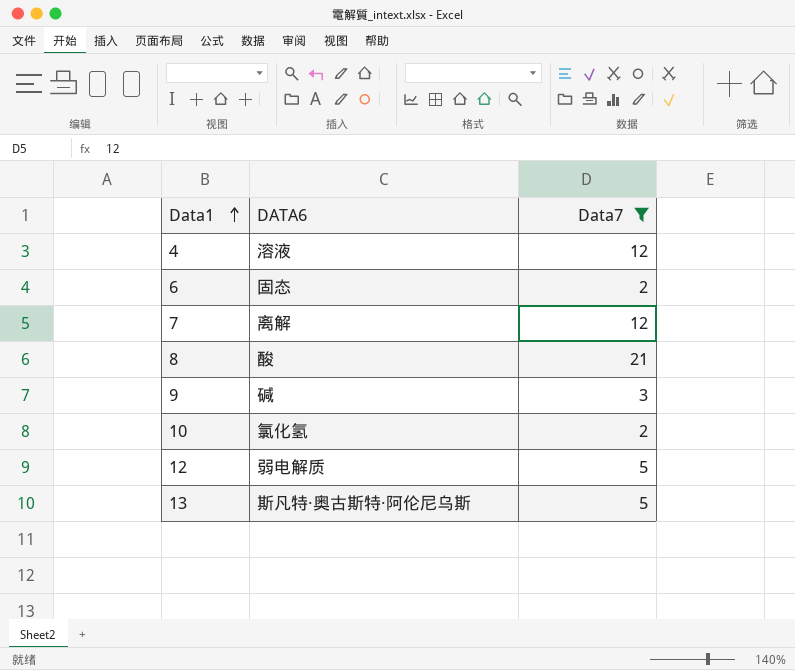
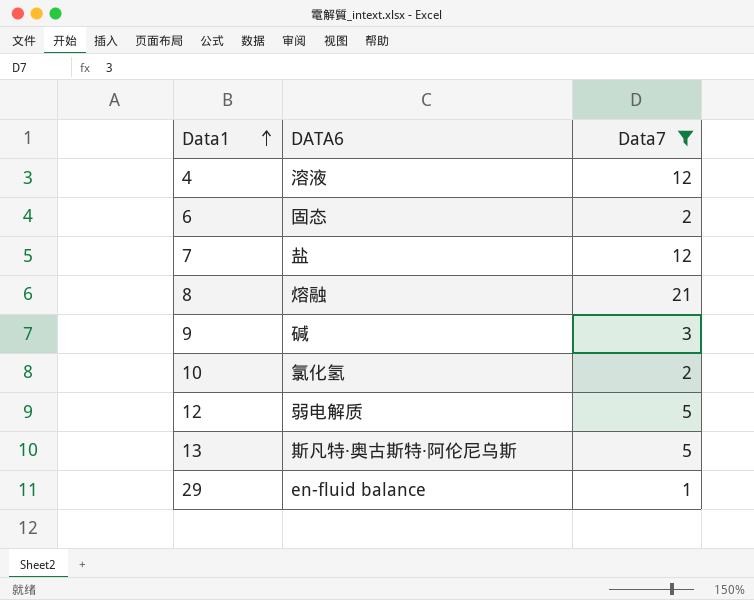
7 | DATA6: 离解 -> 盐
8 | DATA6: 酸 -> 熔融
row 29: none -> en-fluid balance | 1

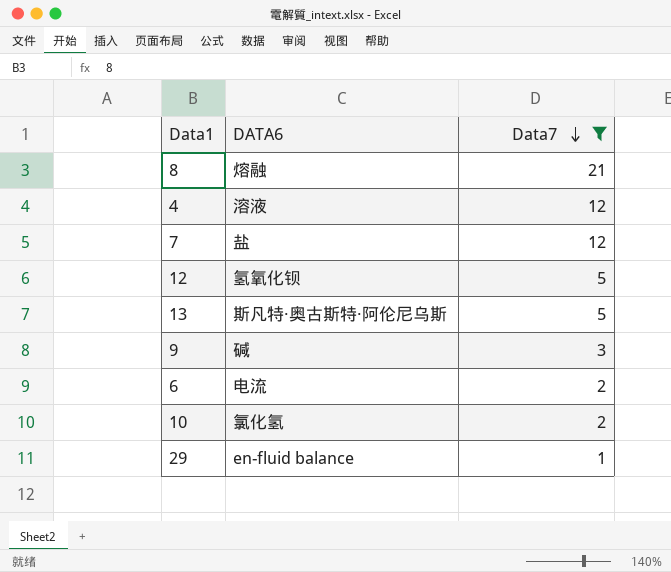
row order: Data1 ascending -> Data7 descending
12 | DATA6: 弱电解质 -> 氢氧化钡
6 | DATA6: 固态 -> 电流

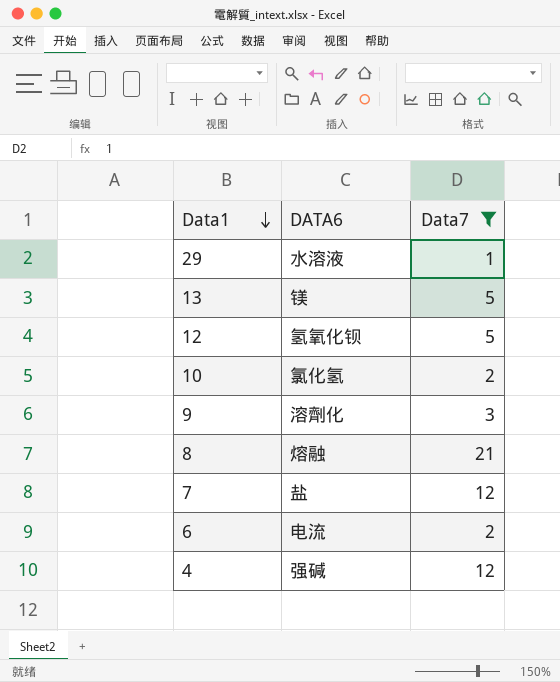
row order: Data7 descending -> Data1 descending
29 | DATA6: en-fluid balance -> 水溶液
13 | DATA6: 斯凡特·奥古斯特·阿伦尼乌斯 -> 镁
9 | DATA6: 碱 -> 溶劑化
4 | DATA6: 溶液 -> 强碱

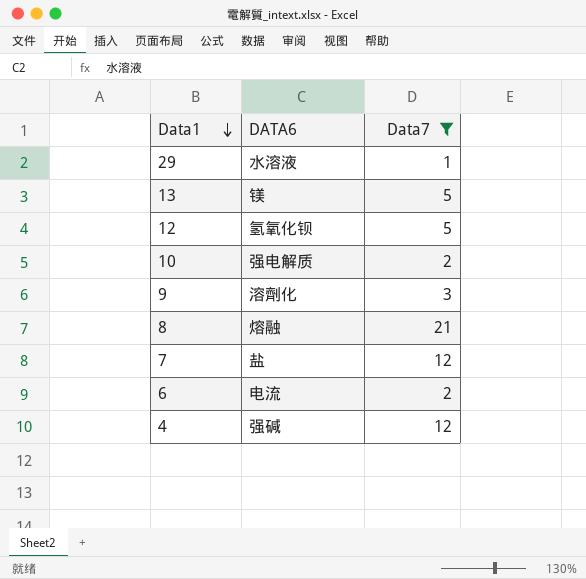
10 | DATA6: 氯化氢 -> 强电解质

